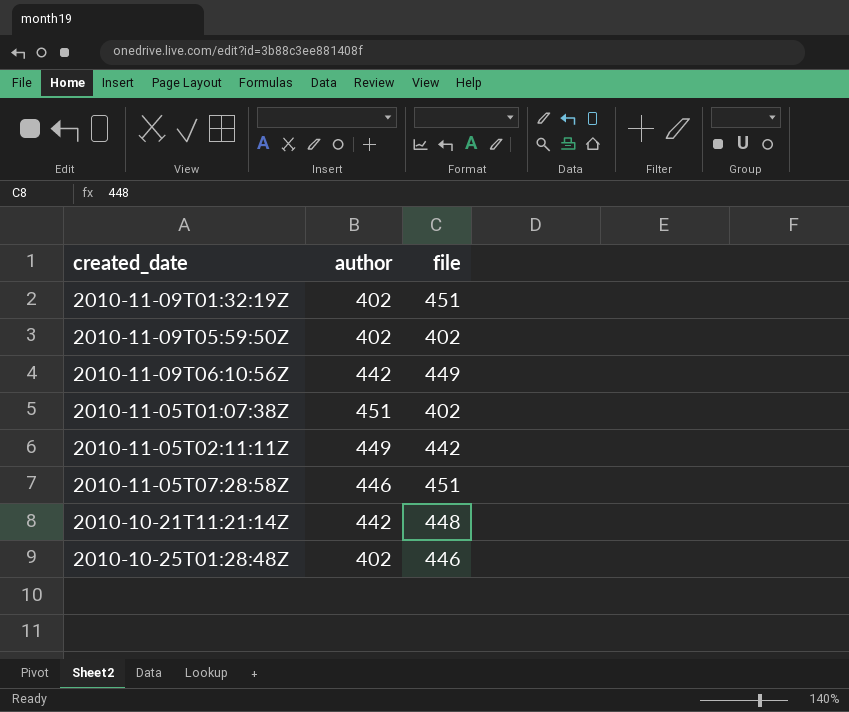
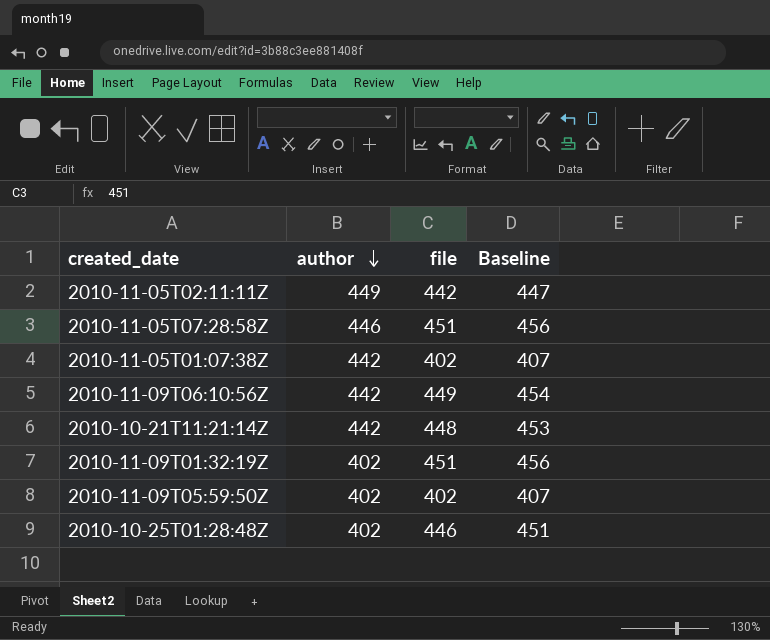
row order: none -> author descending
column Baseline | formula: none -> [file] + 5
2010-11-05T01:07:38Z | author: 451 -> 442

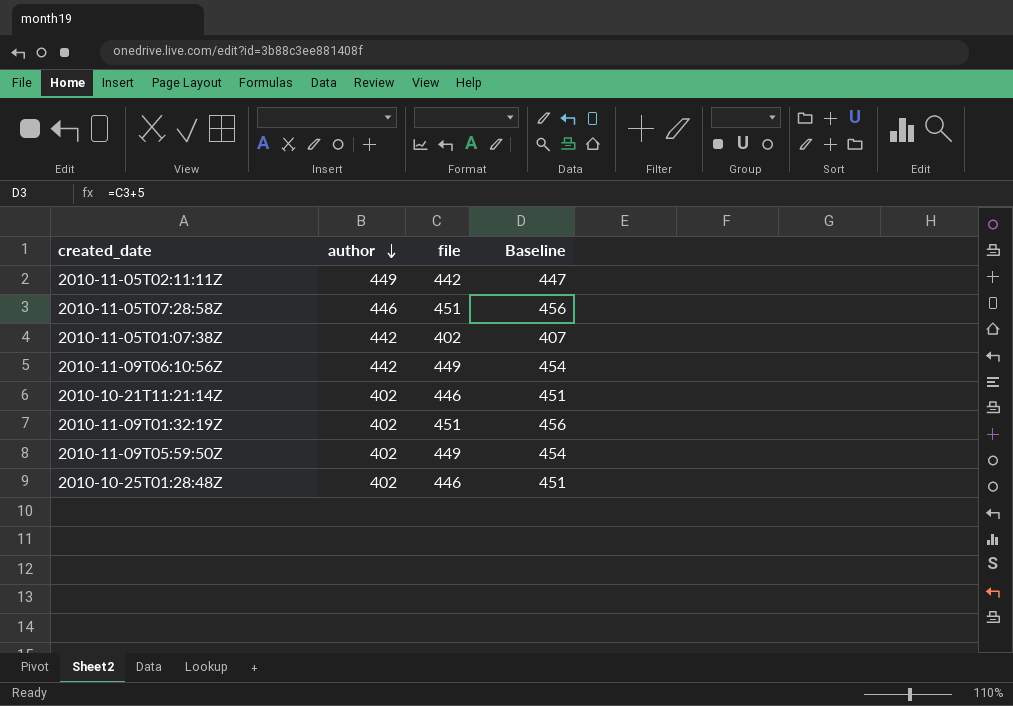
2010-10-21T11:21:14Z | author: 442 -> 402
2010-10-21T11:21:14Z | file: 448 -> 446
2010-10-21T11:21:14Z | Baseline: 453 -> 451
2010-11-09T05:59:50Z | file: 402 -> 449
2010-11-09T05:59:50Z | Baseline: 407 -> 454

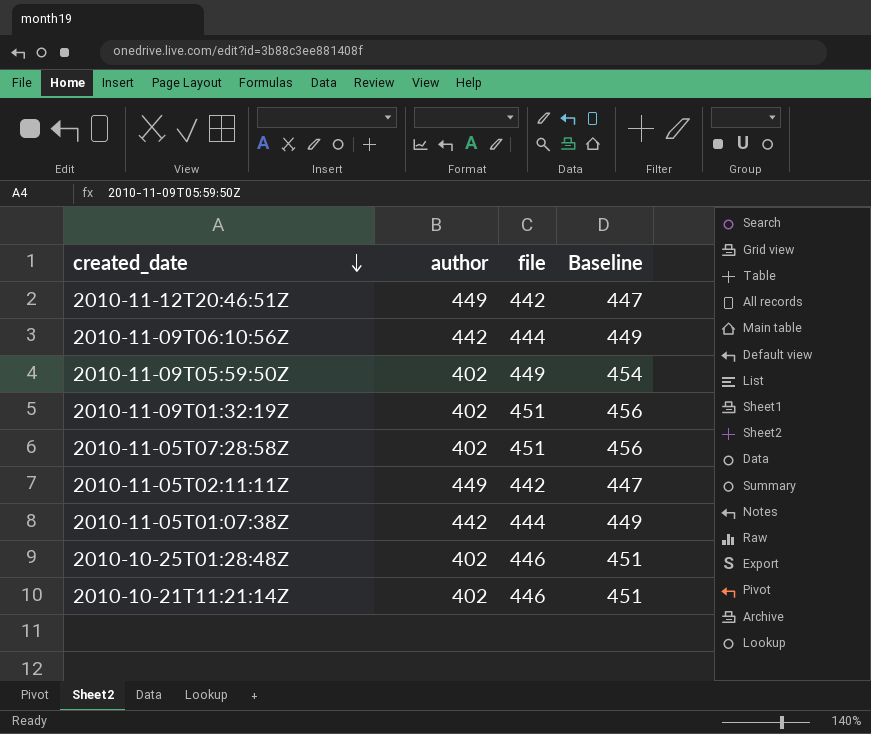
row order: author descending -> created_date descending
row 2010-11-12T20:46:51Z: none -> 449 | 442 | 447
2010-11-09T06:10:56Z | file: 449 -> 444
2010-11-09T06:10:56Z | Baseline: 454 -> 449
2010-11-05T07:28:58Z | author: 446 -> 402
2010-11-05T01:07:38Z | file: 402 -> 444
2010-11-05T01:07:38Z | Baseline: 407 -> 449

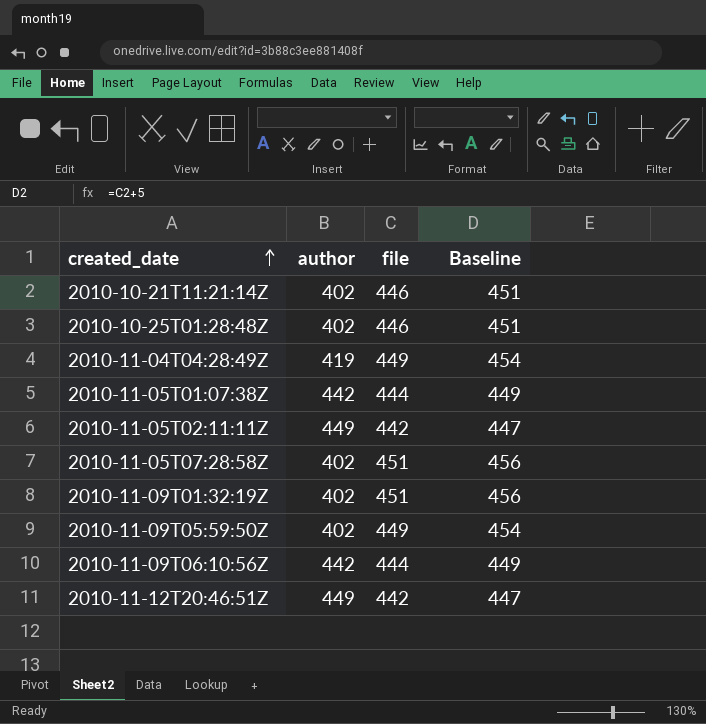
row order: created_date descending -> created_date ascending
row 2010-11-04T04:28:49Z: none -> 419 | 449 | 454

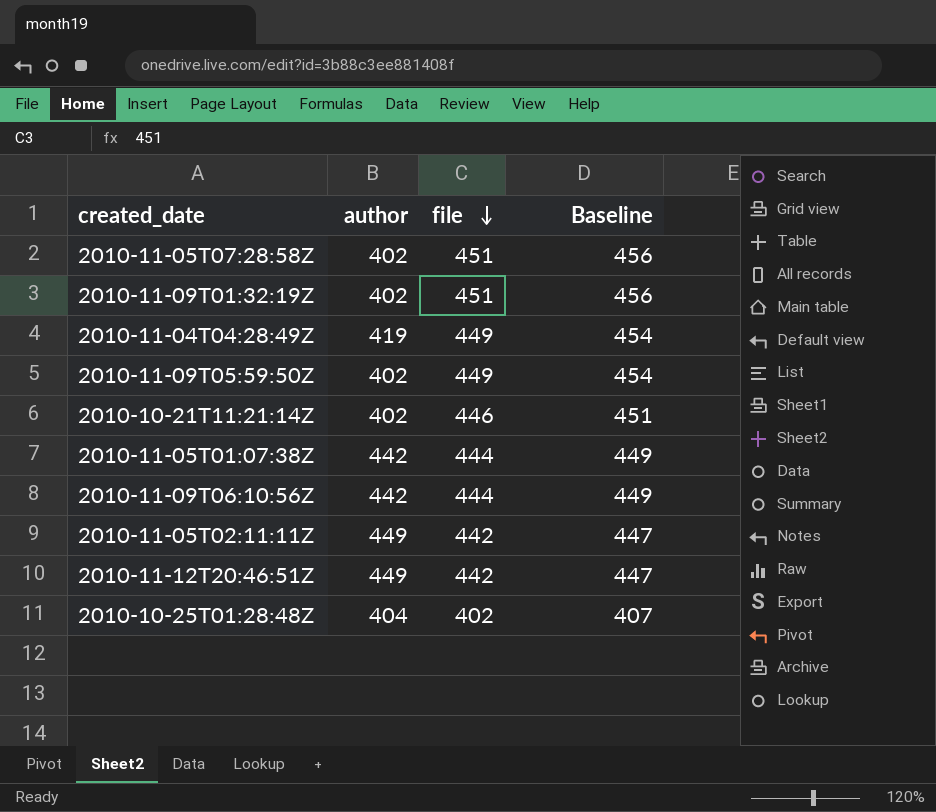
row order: created_date ascending -> file descending
2010-10-25T01:28:48Z | author: 402 -> 404
2010-10-25T01:28:48Z | file: 446 -> 402
2010-10-25T01:28:48Z | Baseline: 451 -> 407

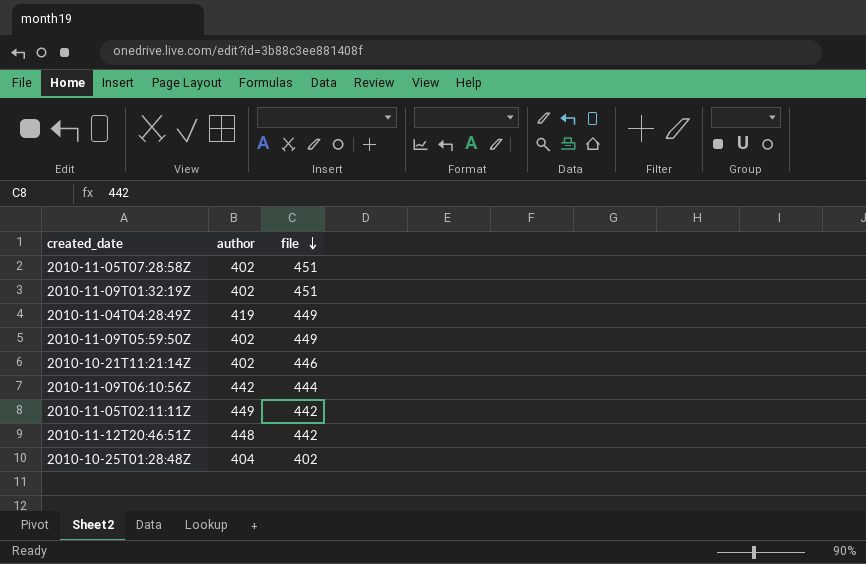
column Baseline | formula: [file] + 5 -> none
row 2010-11-05T01:07:38Z: 442 | 444 | 449 -> none
2010-11-12T20:46:51Z | author: 449 -> 448

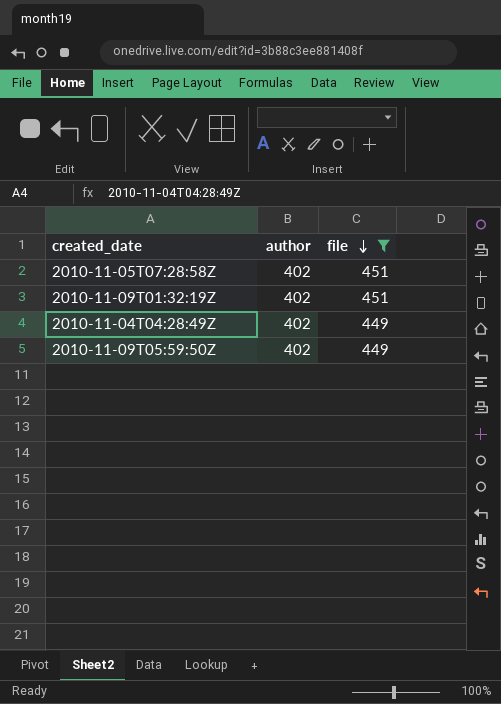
filter: none -> file >= 449
2010-11-04T04:28:49Z | author: 419 -> 402

